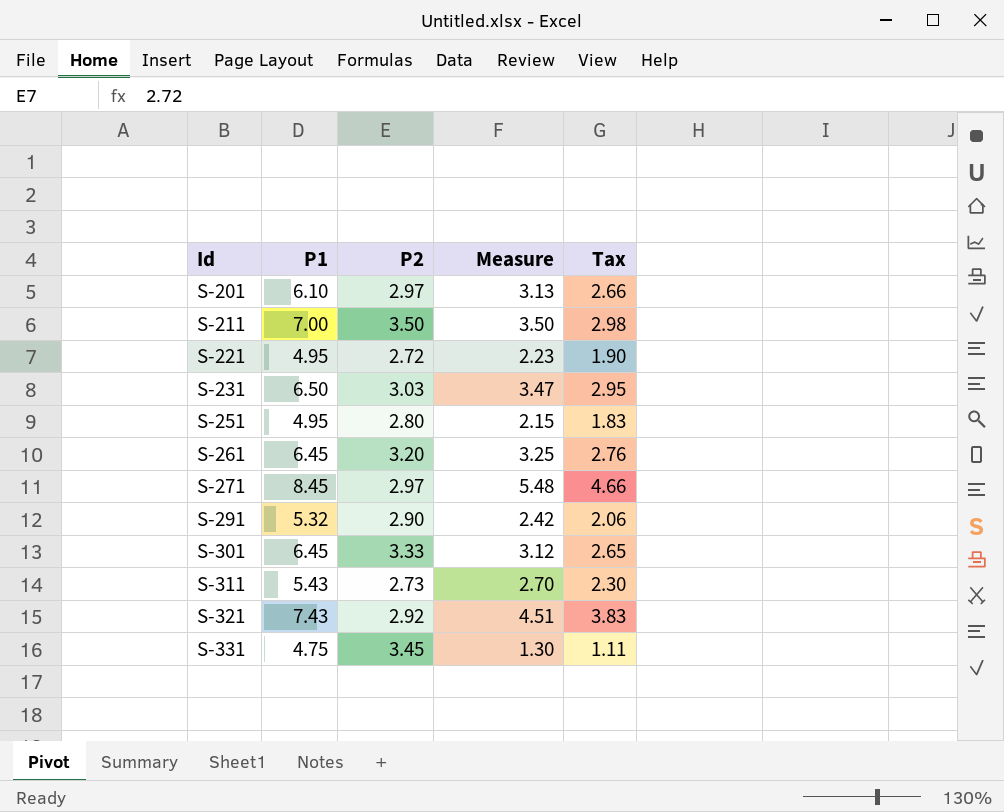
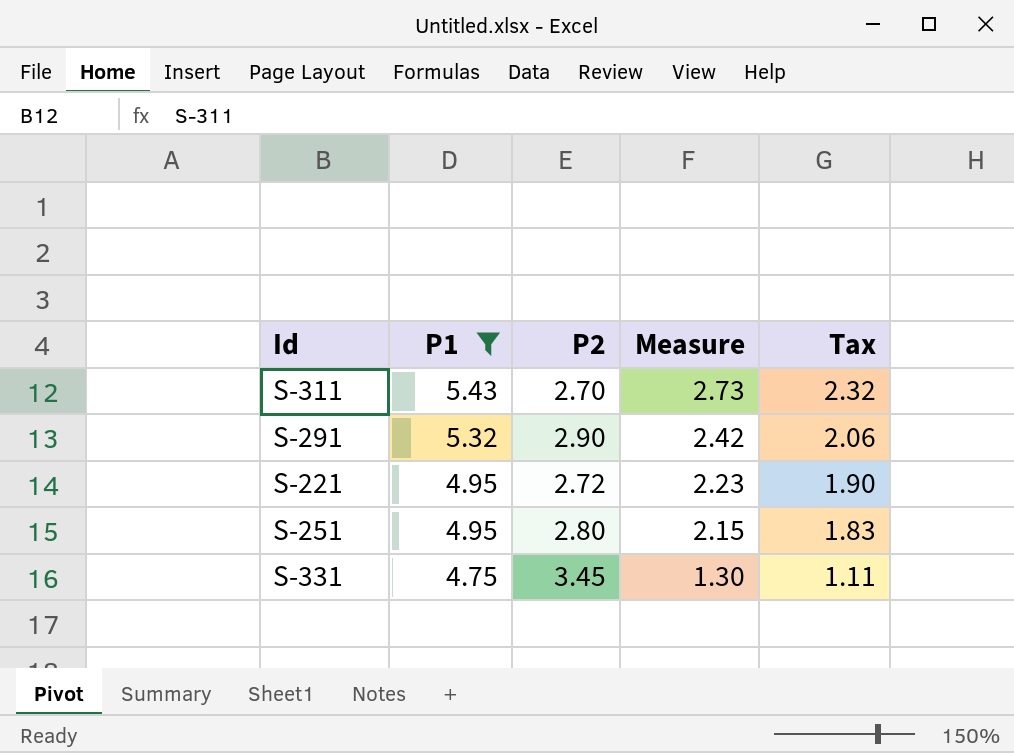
filter: none -> P1 <= 5.43
row order: Id ascending -> P1 descending
S-311 | P2: 2.73 -> 2.70
S-311 | Measure: 2.70 -> 2.73
S-311 | Tax: 2.30 -> 2.32

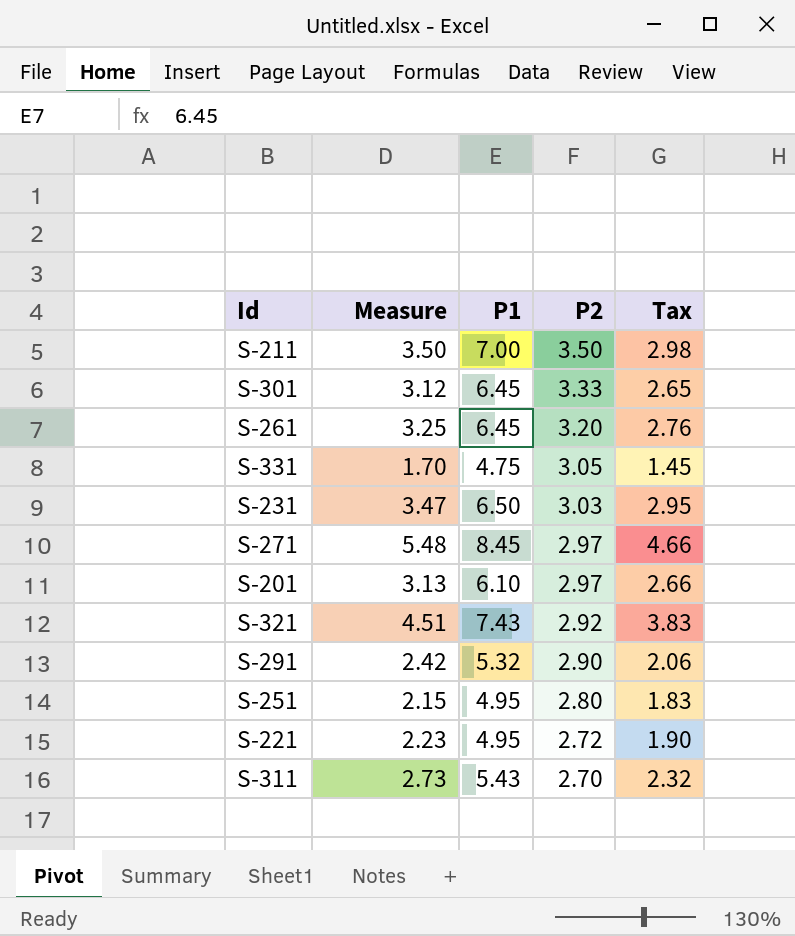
filter: P1 <= 5.43 -> none
row order: P1 descending -> P2 descending
column Measure | position: 4 -> 2
S-331 | Measure: 1.30 -> 1.70
S-331 | P2: 3.45 -> 3.05
S-331 | Tax: 1.11 -> 1.45

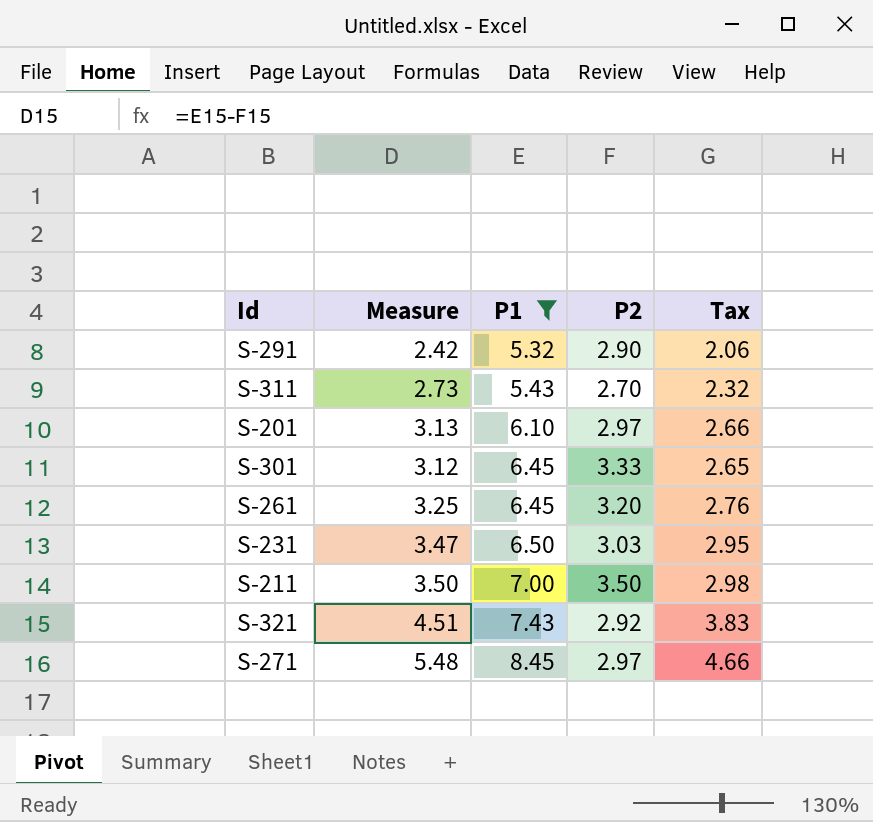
filter: none -> P1 >= 5.32
row order: P2 descending -> P1 ascending

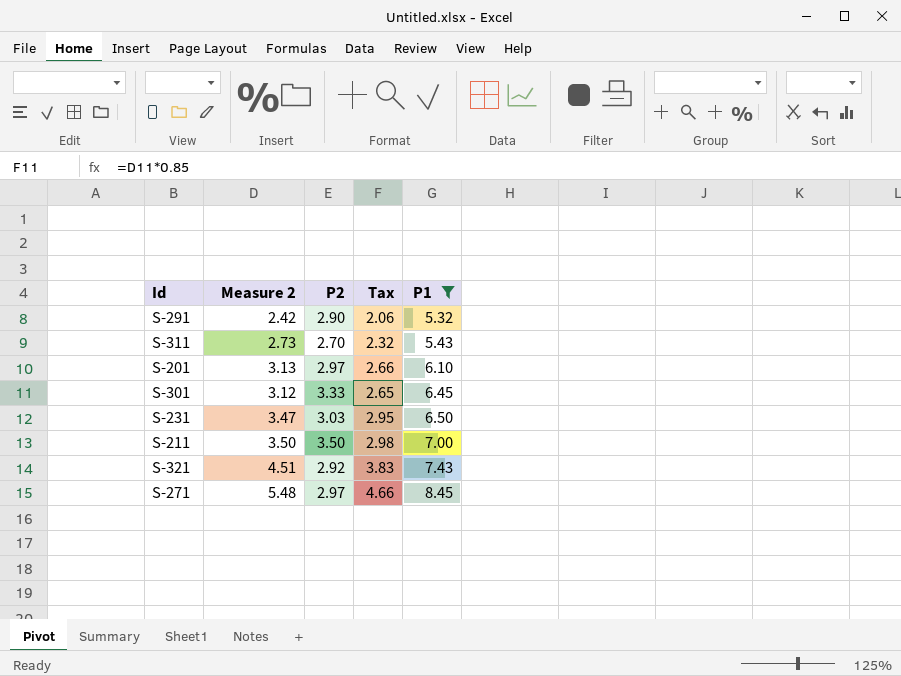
column name: Measure -> Measure 2
column P1 | position: 3 -> 5
row S-261: 3.25 | 6.45 | 3.20 | 2.76 -> none

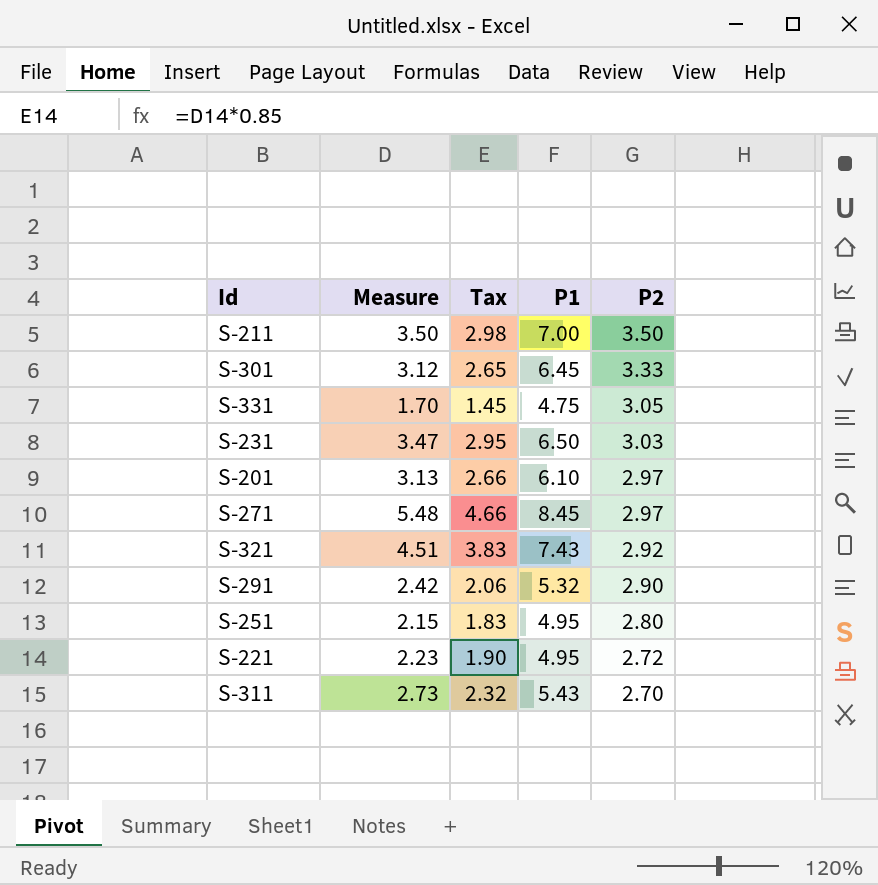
filter: P1 >= 5.32 -> none
row order: P1 ascending -> P2 descending
column name: Measure 2 -> Measure
column P2 | position: 3 -> 5

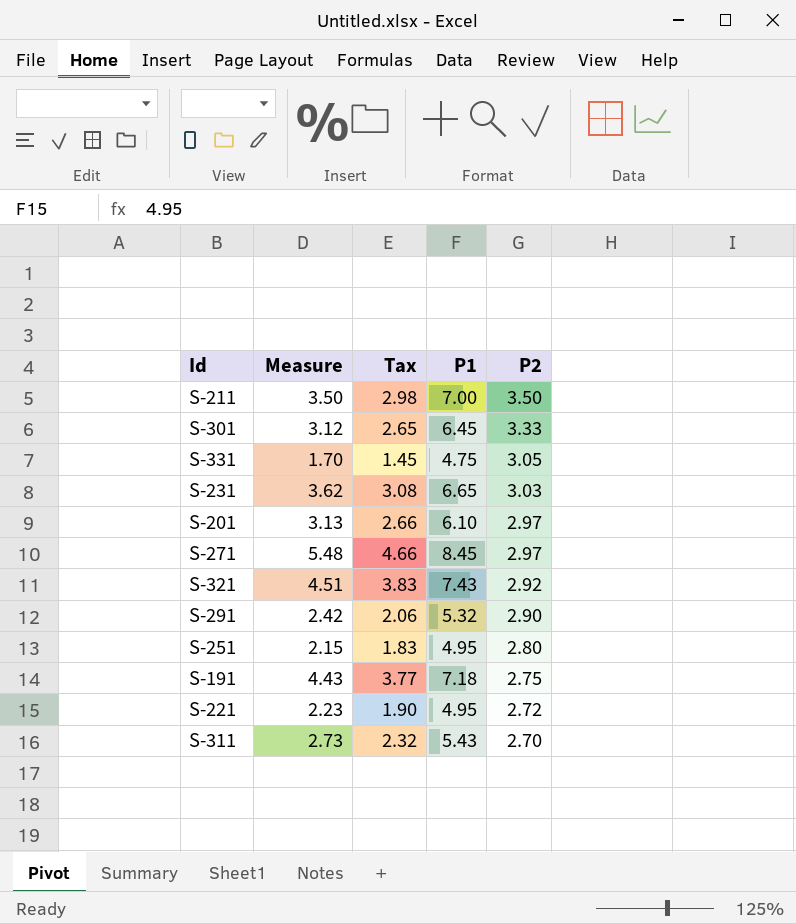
S-231 | Measure: 3.47 -> 3.62
S-231 | Tax: 2.95 -> 3.08
S-231 | P1: 6.50 -> 6.65
row S-191: none -> 4.43 | 3.77 | 7.18 | 2.75

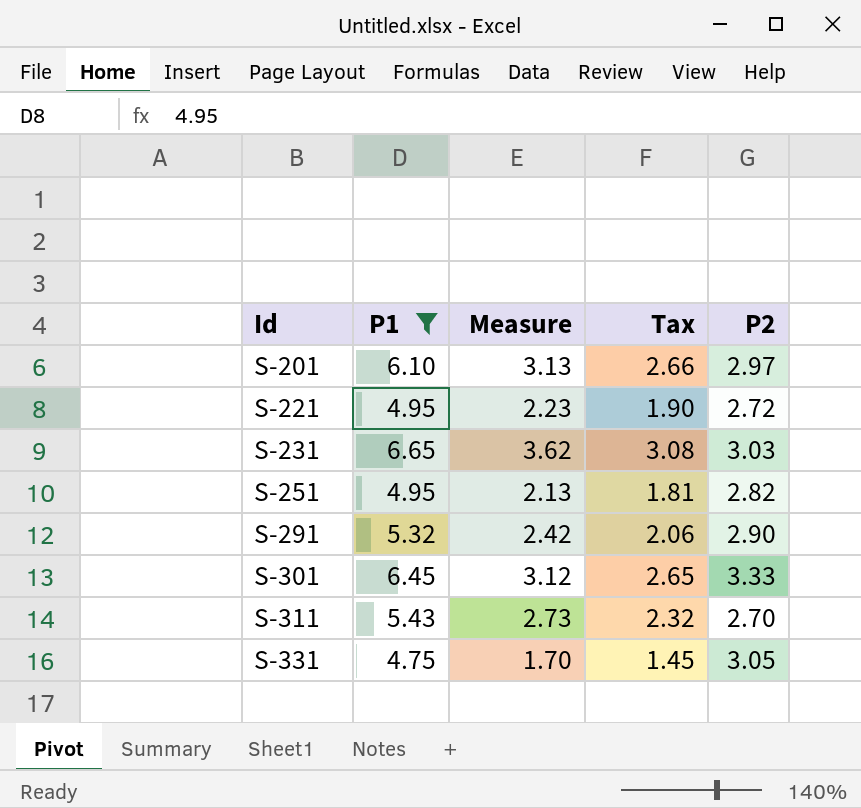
filter: none -> P1 <= 6.65
row order: P2 descending -> Id ascending
column P1 | position: 4 -> 2
S-251 | Measure: 2.15 -> 2.13
S-251 | Tax: 1.83 -> 1.81
S-251 | P2: 2.80 -> 2.82

